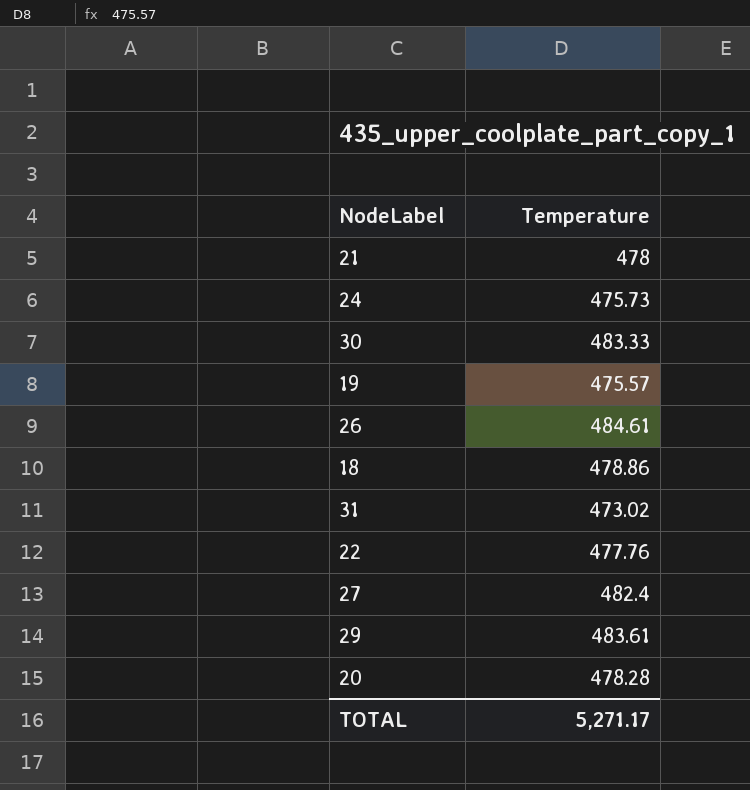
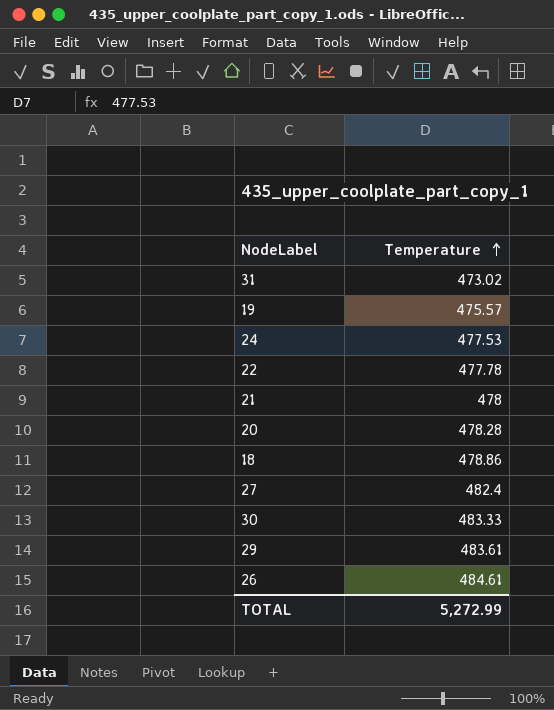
row order: none -> Temperature ascending
24 | Temperature: 475.73 -> 477.53
22 | Temperature: 477.76 -> 477.78
TOTAL | Temperature: 5,271.17 -> 5,272.99

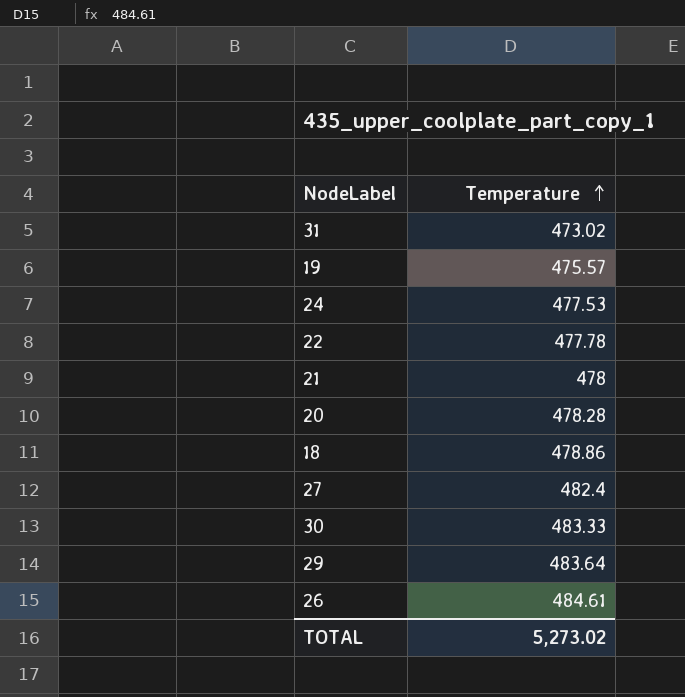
29 | Temperature: 483.61 -> 483.64
TOTAL | Temperature: 5,272.99 -> 5,273.02

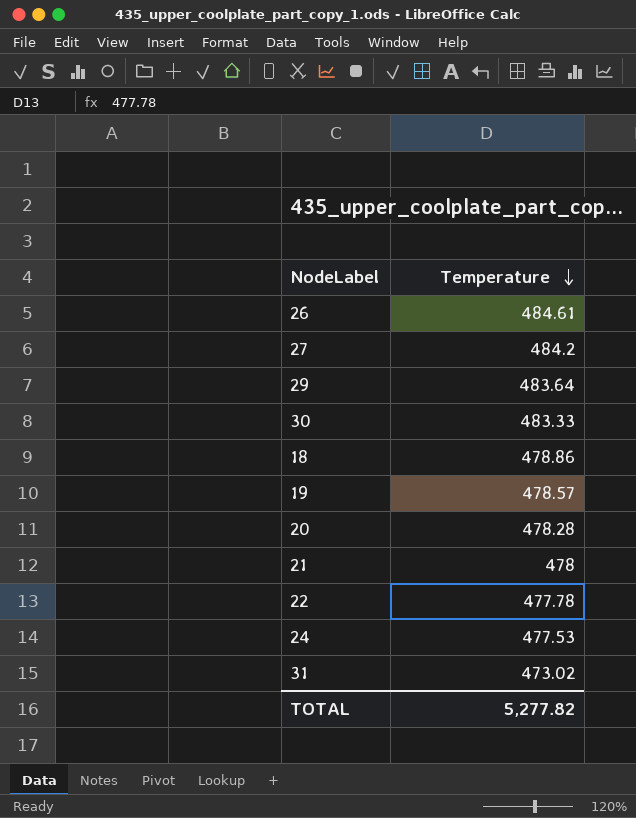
row order: Temperature ascending -> Temperature descending
27 | Temperature: 482.4 -> 484.2
19 | Temperature: 475.57 -> 478.57
TOTAL | Temperature: 5,273.02 -> 5,277.82

